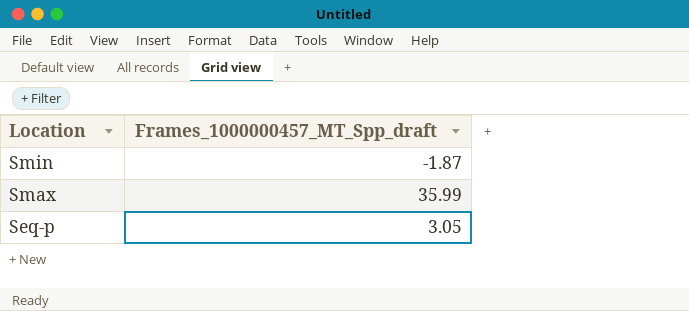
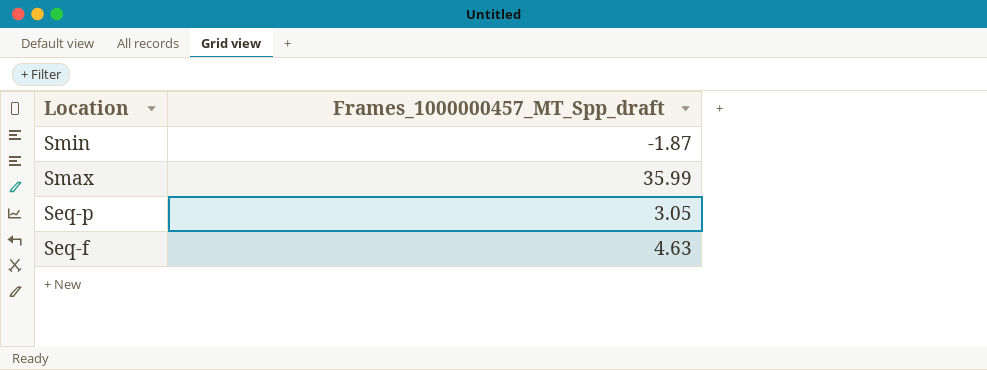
row Seq-f: none -> 4.63

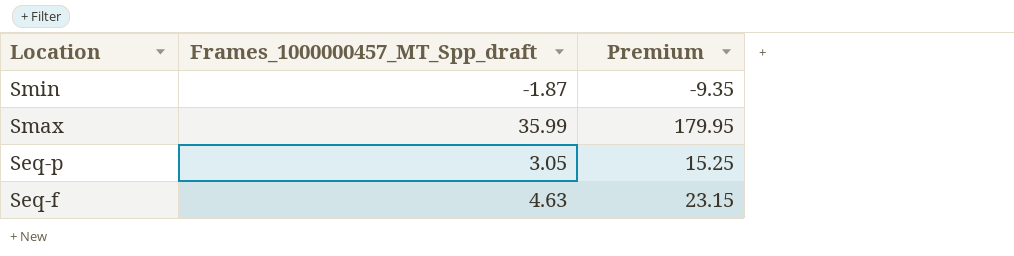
column Premium | formula: none -> [Frames_1000000457_MT_Spp_draft] * 5

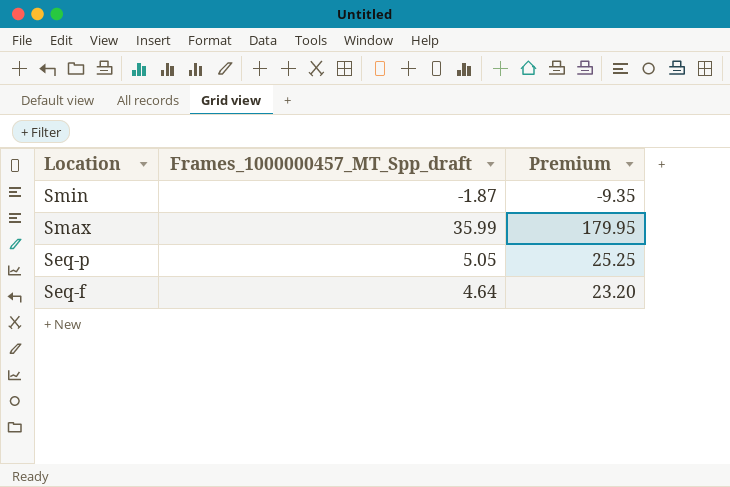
Seq-p | Frames_1000000457_MT_Spp_draft: 3.05 -> 5.05
Seq-p | Premium: 15.25 -> 25.25
Seq-f | Frames_1000000457_MT_Spp_draft: 4.63 -> 4.64
Seq-f | Premium: 23.15 -> 23.20

